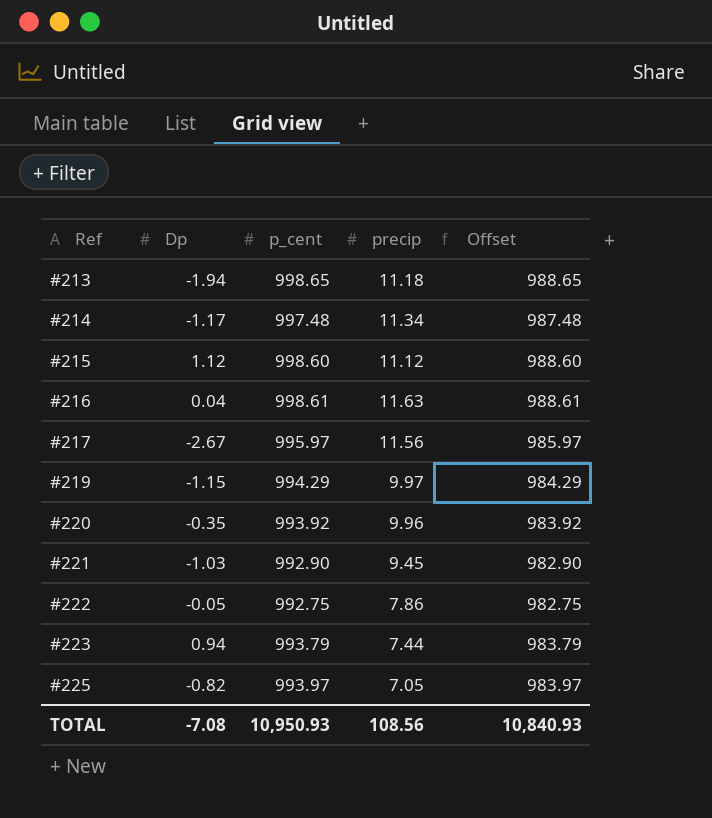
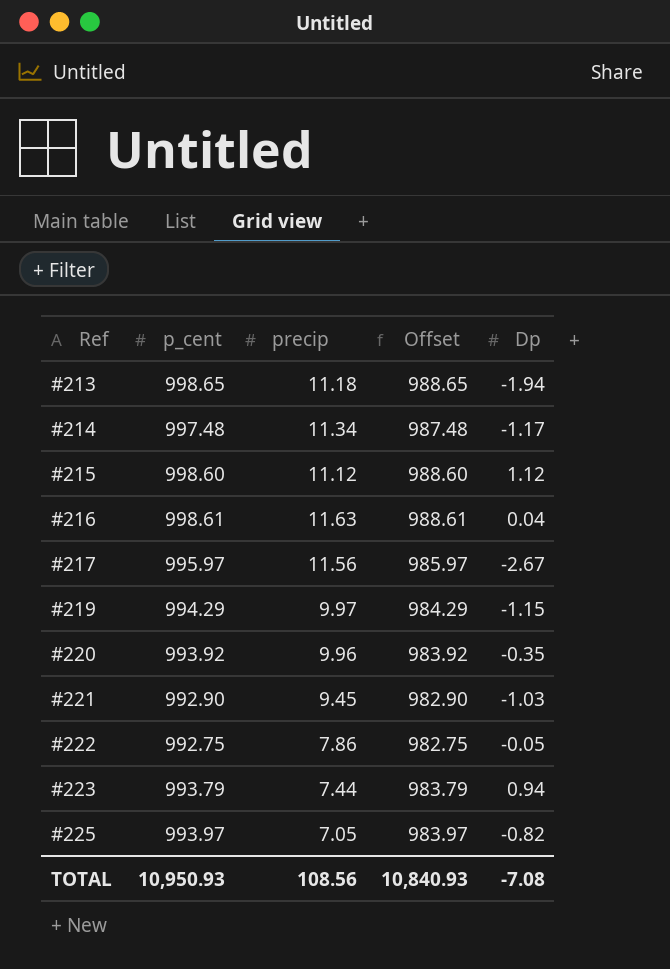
column Dp | position: 2 -> 5

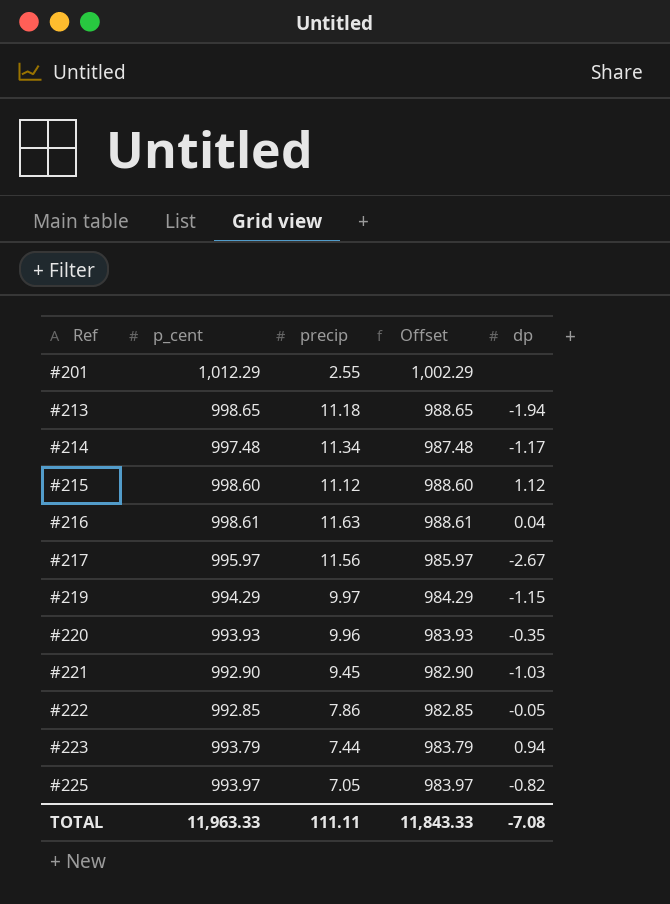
column name: Dp -> dp
row #201: none -> 1,012.29 | 2.55 | 1,002.29 | none
#220 | p_cent: 993.92 -> 993.93
#220 | Offset: 983.92 -> 983.93
#222 | p_cent: 992.75 -> 992.85
#222 | Offset: 982.75 -> 982.85
TOTAL | p_cent: 10,950.93 -> 11,963.33
TOTAL | precip: 108.56 -> 111.11
TOTAL | Offset: 10,840.93 -> 11,843.33

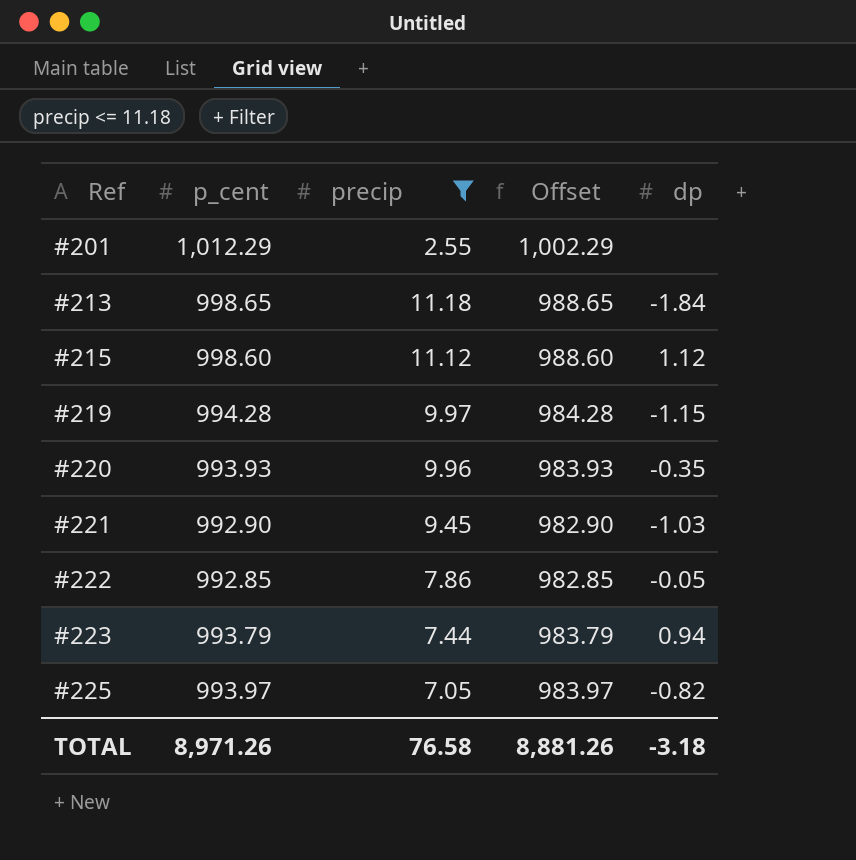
filter: none -> precip <= 11.18
#213 | dp: -1.94 -> -1.84
#219 | p_cent: 994.29 -> 994.28
#219 | Offset: 984.29 -> 984.28
TOTAL | p_cent: 11,963.33 -> 8,971.26
TOTAL | precip: 111.11 -> 76.58
TOTAL | Offset: 11,843.33 -> 8,881.26
TOTAL | dp: -7.08 -> -3.18

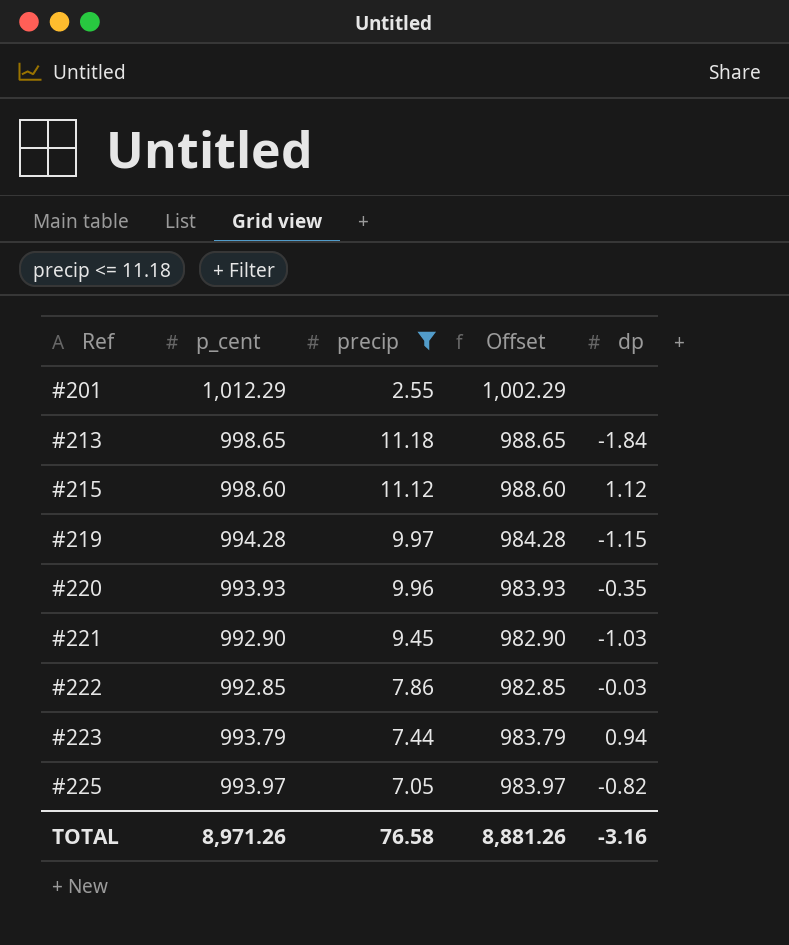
#222 | dp: -0.05 -> -0.03
TOTAL | dp: -3.18 -> -3.16

